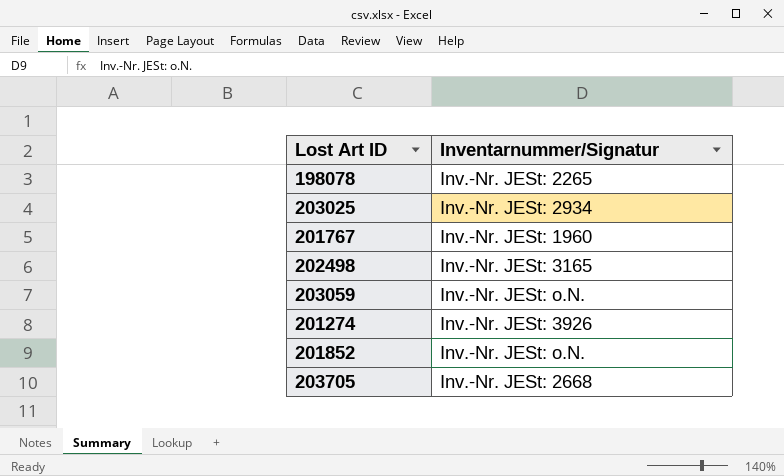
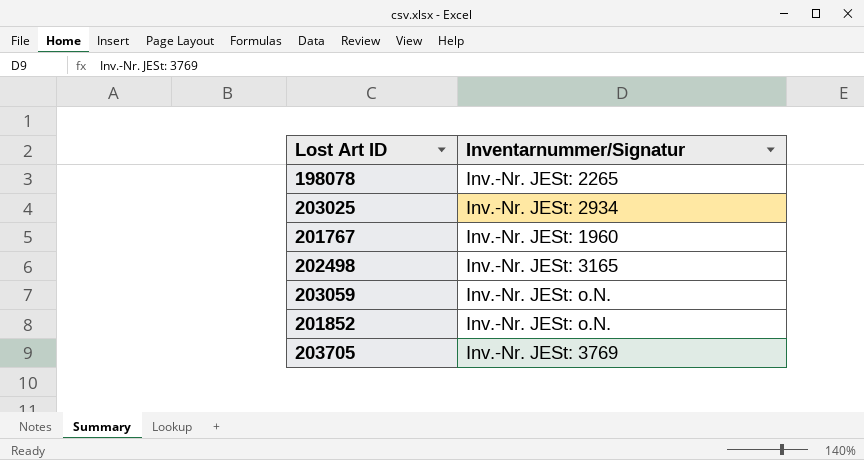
row 201274: Inv.-Nr. JESt: 3926 -> none
203705 | Inventarnummer/Signatur: Inv.-Nr. JESt: 2668 -> Inv.-Nr. JESt: 3769

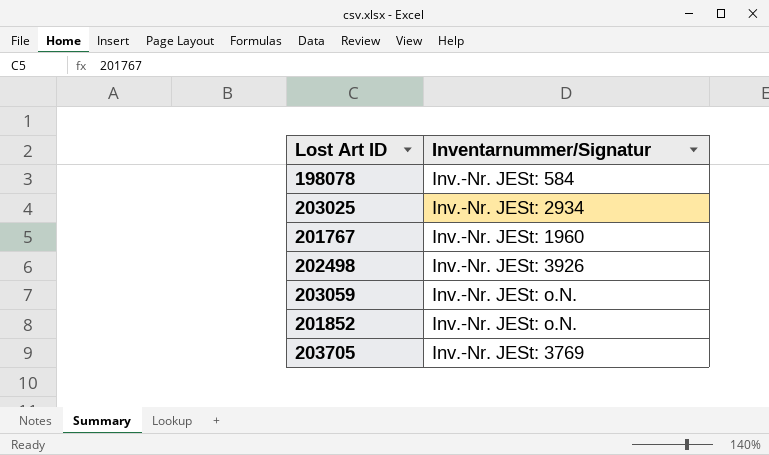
198078 | Inventarnummer/Signatur: Inv.-Nr. JESt: 2265 -> Inv.-Nr. JESt: 584
202498 | Inventarnummer/Signatur: Inv.-Nr. JESt: 3165 -> Inv.-Nr. JESt: 3926

